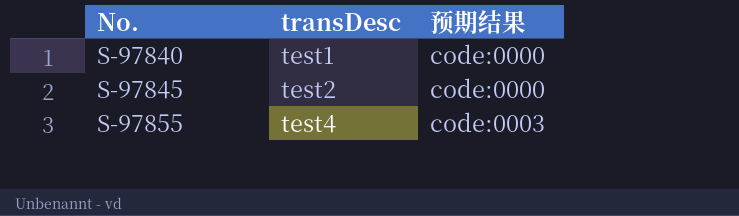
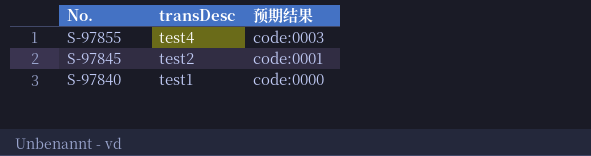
row order: No. ascending -> No. descending
S-97845 | 预期结果: code:0000 -> code:0001

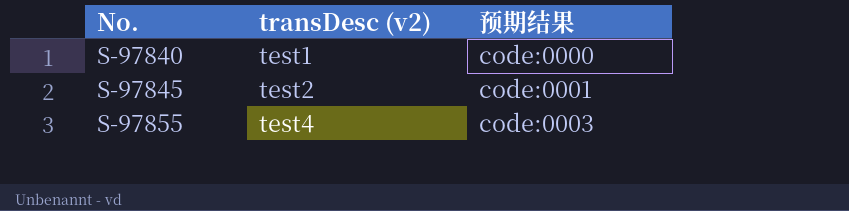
row order: No. descending -> No. ascending
column name: transDesc -> transDesc (v2)

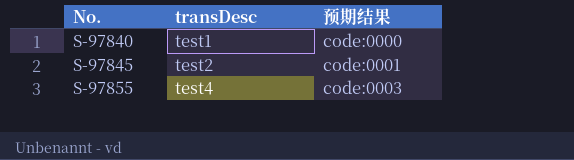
column name: transDesc (v2) -> transDesc

